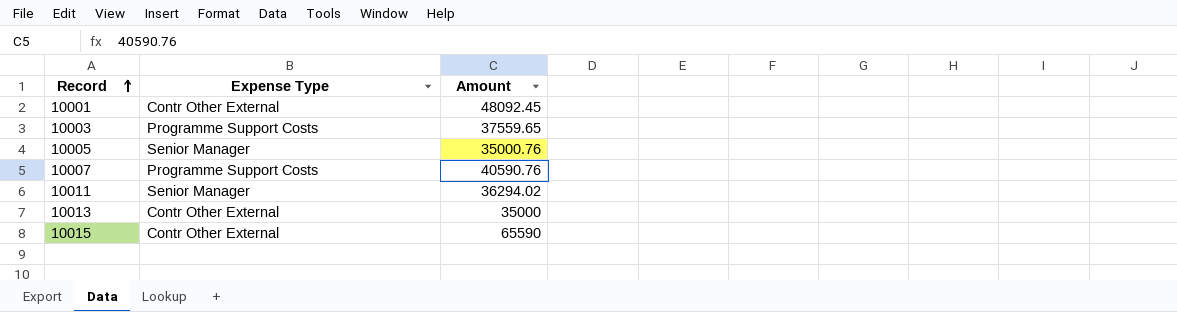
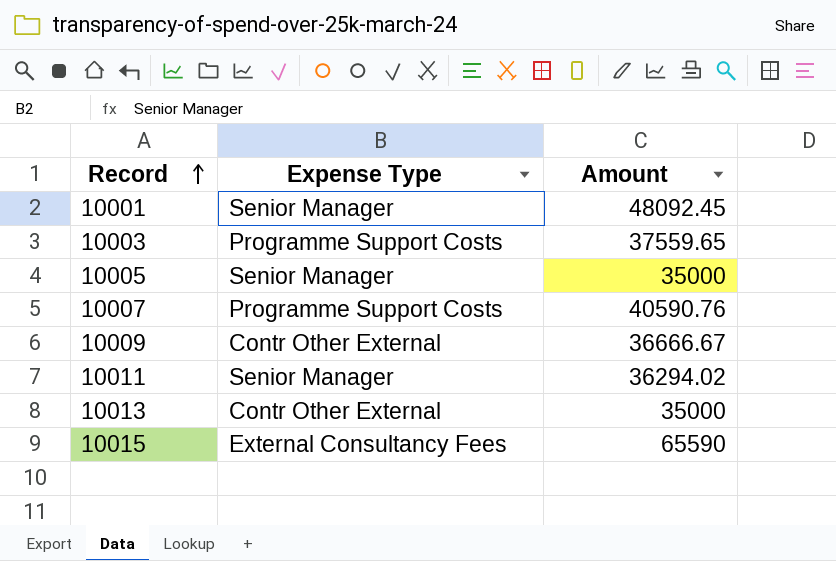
10001 | Expense Type: Contr Other External -> Senior Manager
10005 | Amount: 35000.76 -> 35000
row 10009: none -> Contr Other External | 36666.67
10015 | Expense Type: Contr Other External -> External Consultancy Fees

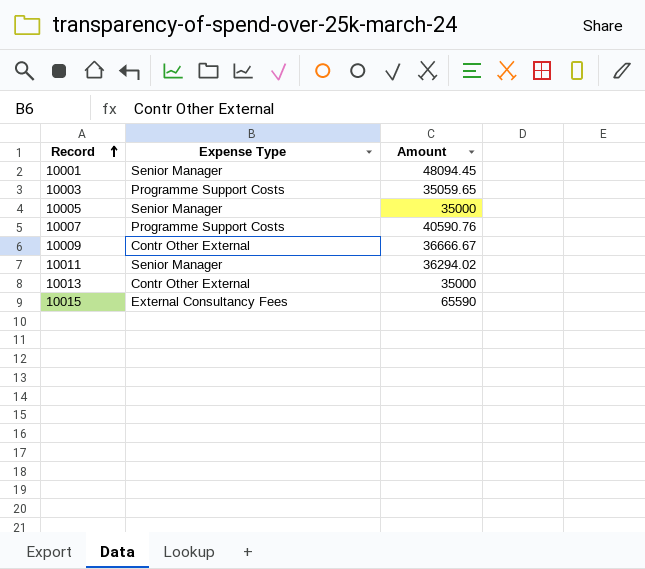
10001 | Amount: 48092.45 -> 48094.45
10003 | Amount: 37559.65 -> 35059.65

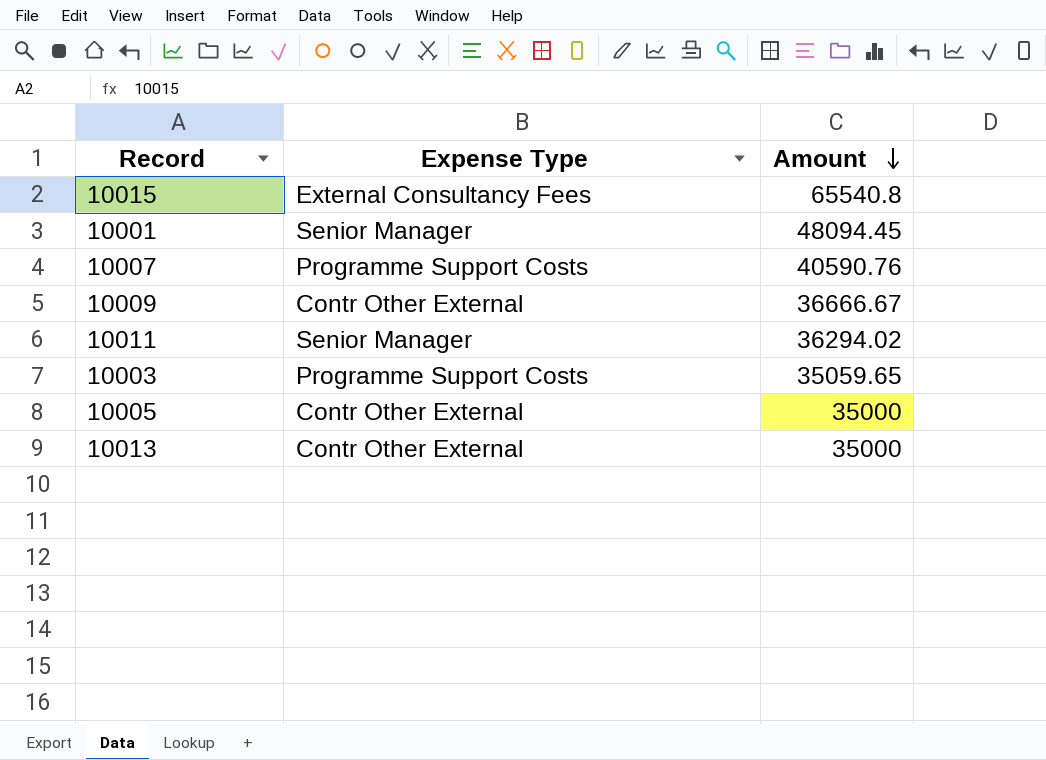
row order: Record ascending -> Amount descending
10015 | Amount: 65590 -> 65540.8
10005 | Expense Type: Senior Manager -> Contr Other External

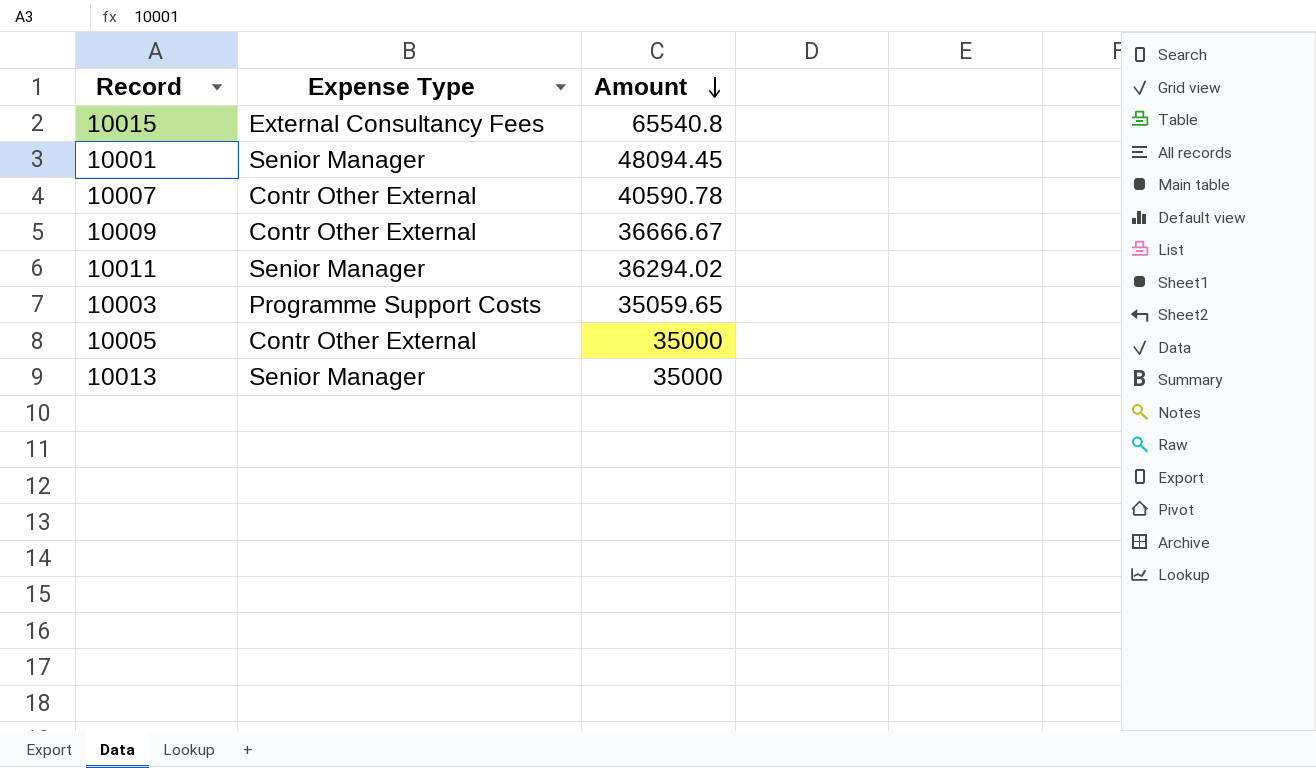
10007 | Expense Type: Programme Support Costs -> Contr Other External
10007 | Amount: 40590.76 -> 40590.78
10013 | Expense Type: Contr Other External -> Senior Manager

